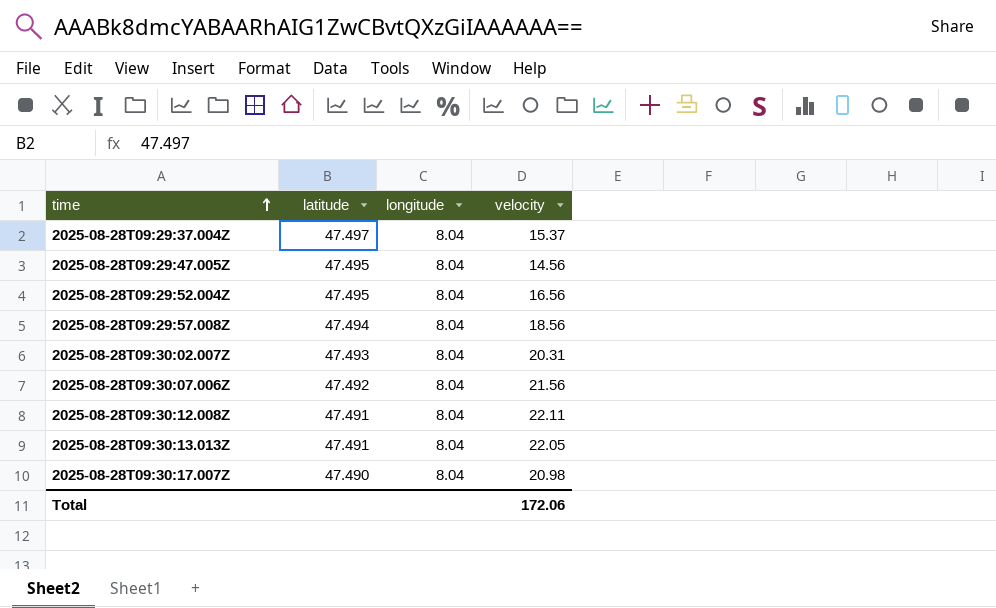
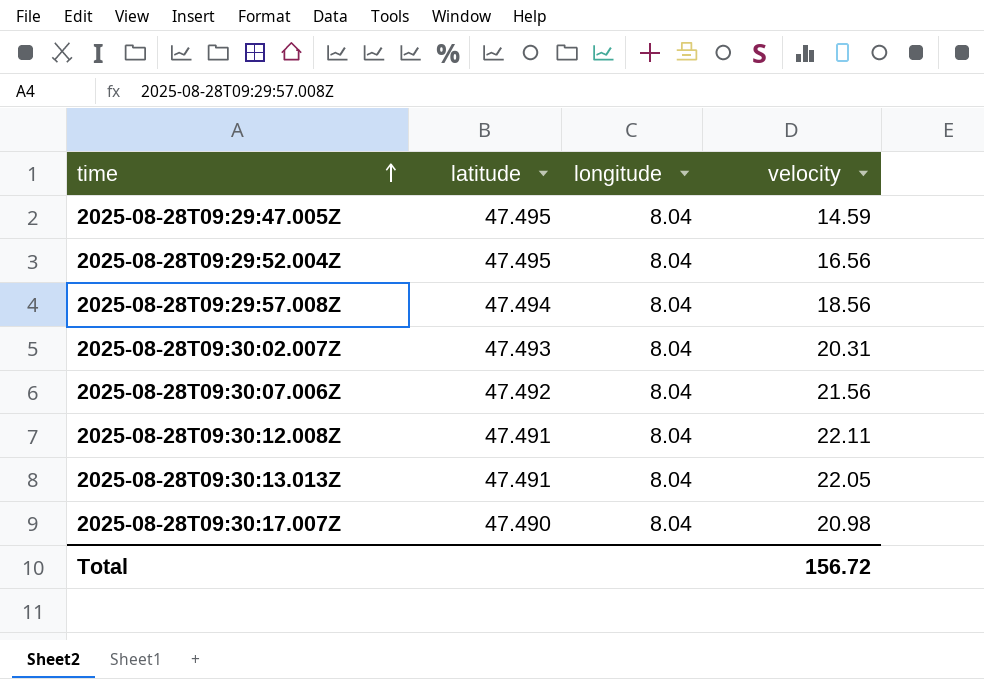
row 2025-08-28T09:29:37.004Z: 47.497 | 8.04 | 15.37 -> none
2025-08-28T09:29:47.005Z | velocity: 14.56 -> 14.59
Total | velocity: 172.06 -> 156.72

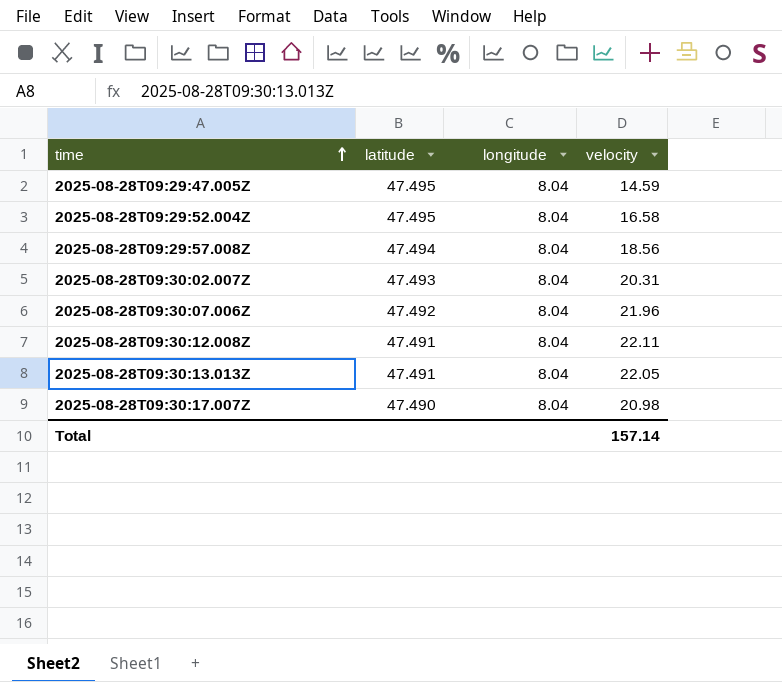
2025-08-28T09:29:52.004Z | velocity: 16.56 -> 16.58
2025-08-28T09:30:07.006Z | velocity: 21.56 -> 21.96
Total | velocity: 156.72 -> 157.14

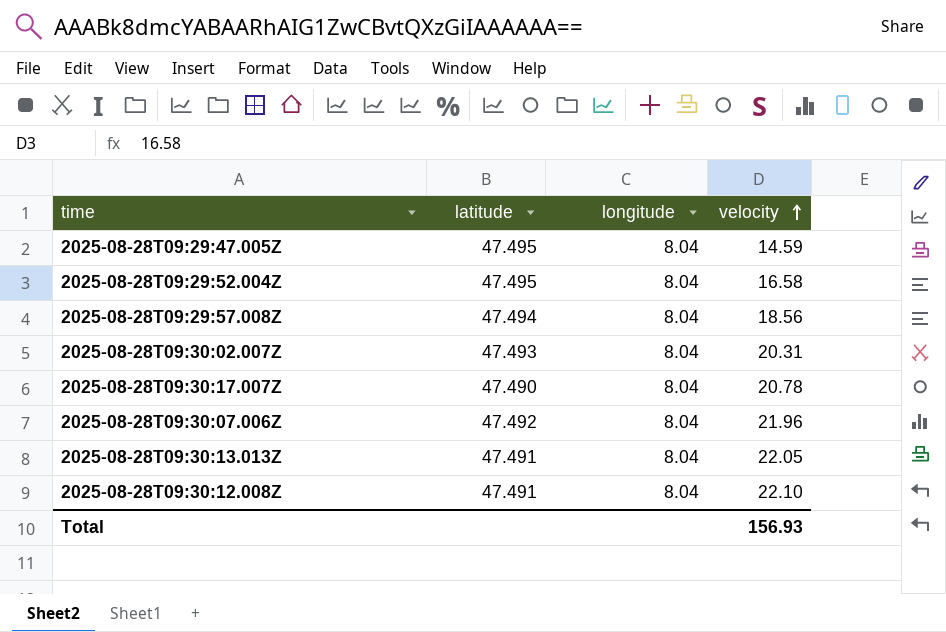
row order: time ascending -> velocity ascending
2025-08-28T09:30:17.007Z | velocity: 20.98 -> 20.78
2025-08-28T09:30:12.008Z | velocity: 22.11 -> 22.10
Total | velocity: 157.14 -> 156.93

